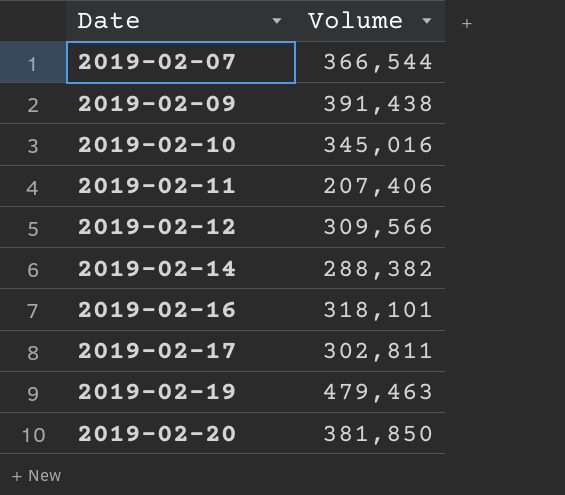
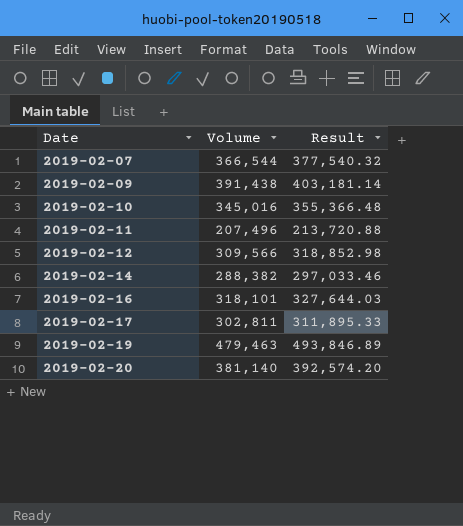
column Result | formula: none -> [Volume] * 1.03
2019-02-11 | Volume: 207,406 -> 207,496
2019-02-20 | Volume: 381,850 -> 381,140

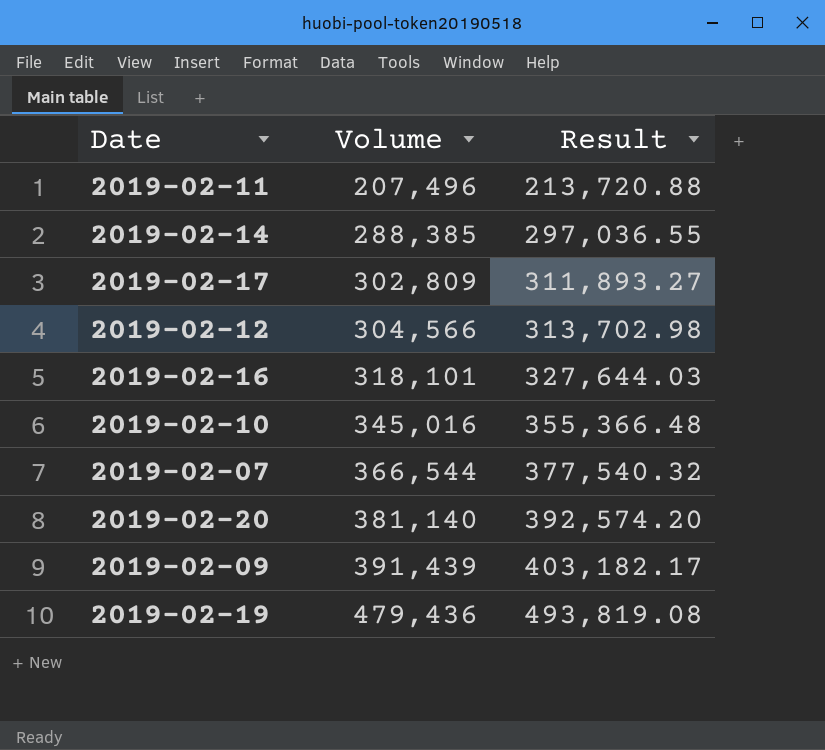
row order: Date ascending -> Volume ascending
2019-02-14 | Volume: 288,382 -> 288,385
2019-02-14 | Result: 297,033.46 -> 297,036.55
2019-02-17 | Volume: 302,811 -> 302,809
2019-02-17 | Result: 311,895.33 -> 311,893.27
2019-02-12 | Volume: 309,566 -> 304,566
2019-02-12 | Result: 318,852.98 -> 313,702.98
2019-02-09 | Volume: 391,438 -> 391,439
2019-02-09 | Result: 403,181.14 -> 403,182.17
2019-02-19 | Volume: 479,463 -> 479,436
2019-02-19 | Result: 493,846.89 -> 493,819.08

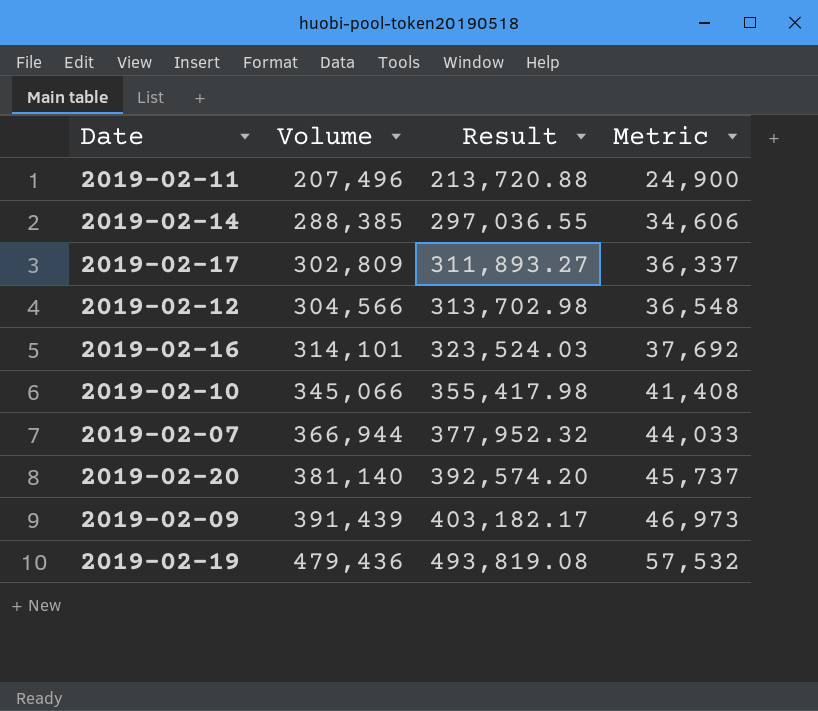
column Metric | formula: none -> [Volume] * 0.12
2019-02-16 | Volume: 318,101 -> 314,101
2019-02-16 | Result: 327,644.03 -> 323,524.03
2019-02-10 | Volume: 345,016 -> 345,066
2019-02-10 | Result: 355,366.48 -> 355,417.98
2019-02-07 | Volume: 366,544 -> 366,944
2019-02-07 | Result: 377,540.32 -> 377,952.32

